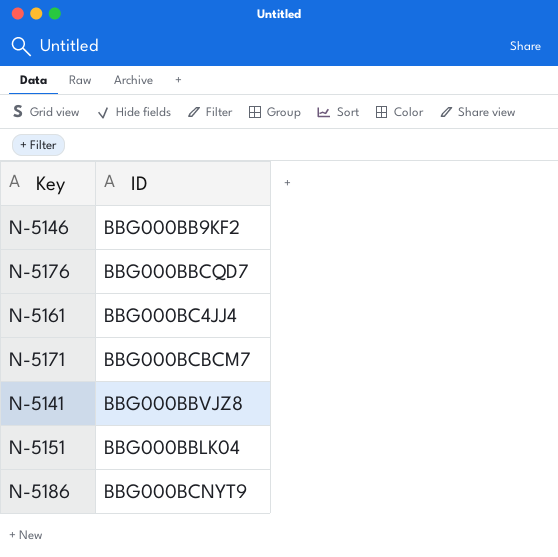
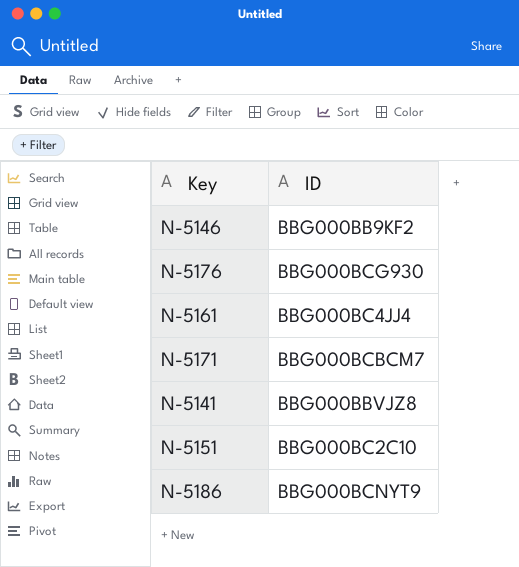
N-5176 | ID: BBG000BBCQD7 -> BBG000BCG930
N-5151 | ID: BBG000BBLK04 -> BBG000BC2C10

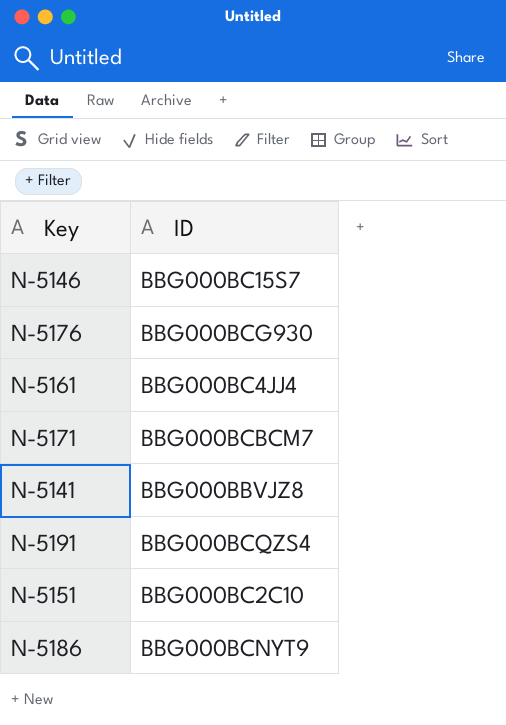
N-5146 | ID: BBG000BB9KF2 -> BBG000BC15S7
row N-5191: none -> BBG000BCQZS4

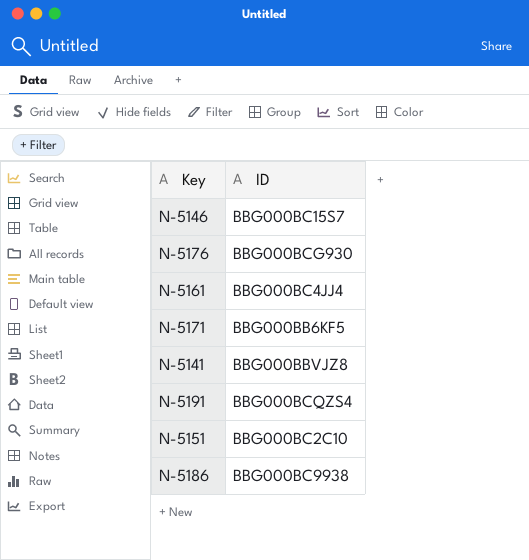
N-5171 | ID: BBG000BCBCM7 -> BBG000BB6KF5
N-5186 | ID: BBG000BCNYT9 -> BBG000BC9938

